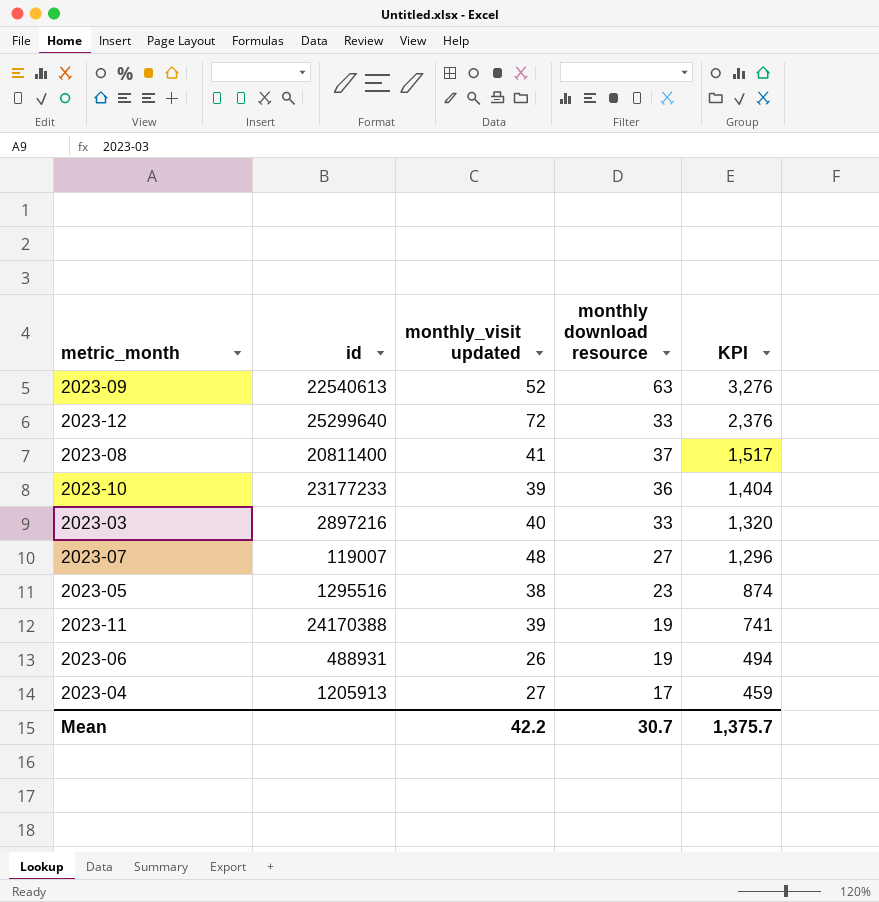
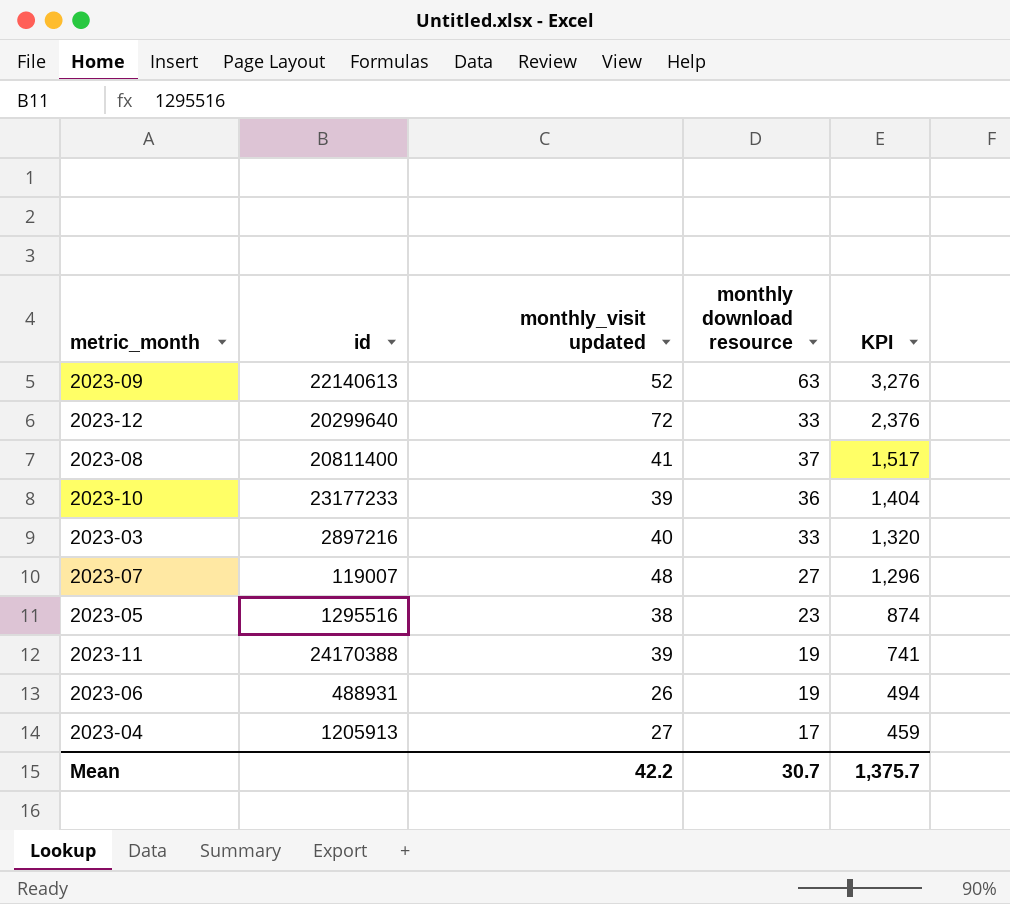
2023-09 | id: 22540613 -> 22140613
2023-12 | id: 25299640 -> 20299640

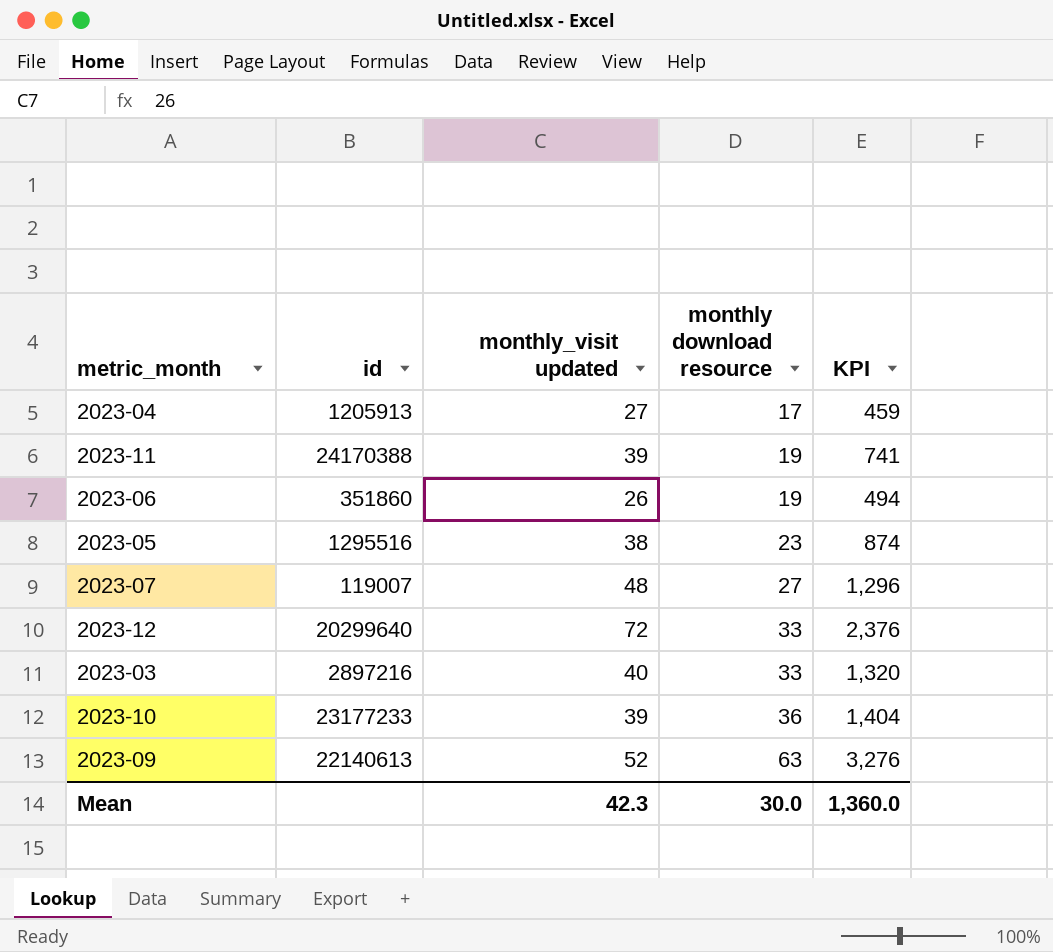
row order: KPI descending -> monthly download resource ascending
row 2023-08: 20811400 | 41 | 37 | 1,517 -> none
2023-06 | id: 488931 -> 351860
Mean | monthly_visit updated: 42.2 -> 42.3
Mean | monthly download resource: 30.7 -> 30.0
Mean | KPI: 1,375.7 -> 1,360.0

